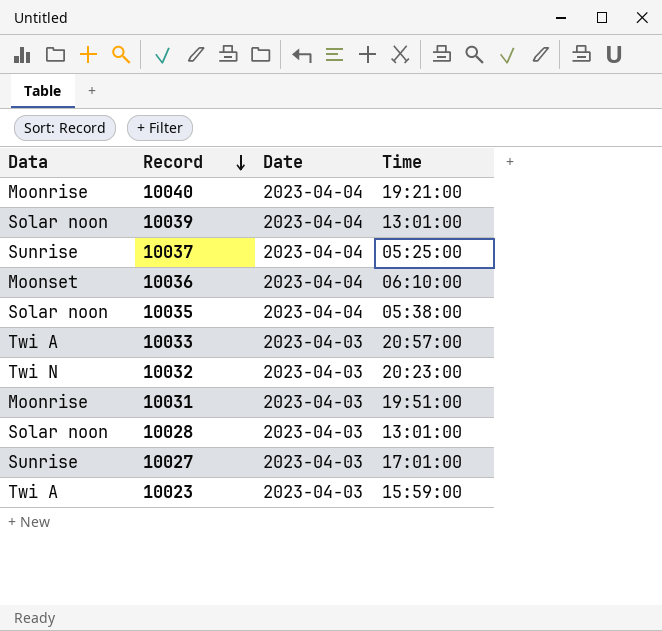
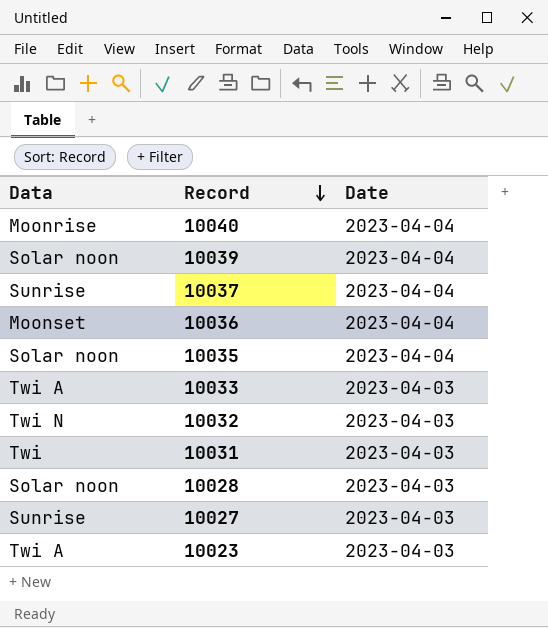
column Time | position: 4 -> none
10031 | Data: Moonrise -> Twi

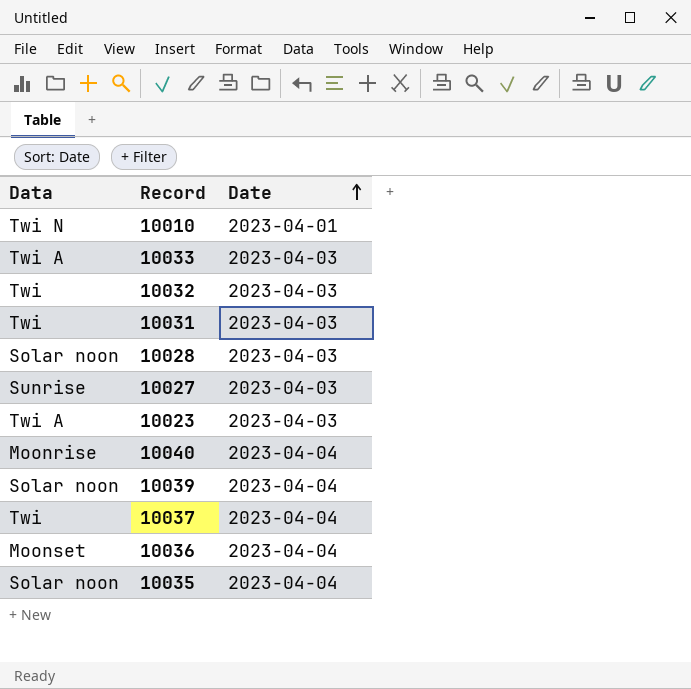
row order: Record descending -> Date ascending
row 10010: none -> Twi N | 2023-04-01
10032 | Data: Twi N -> Twi
10037 | Data: Sunrise -> Twi

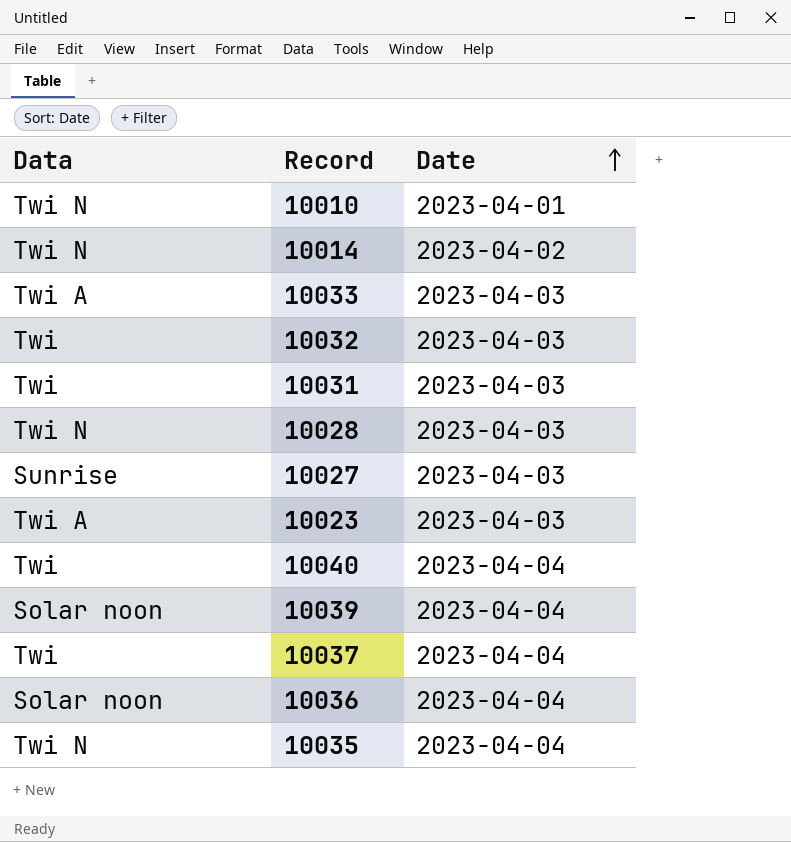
row 10014: none -> Twi N | 2023-04-02
10028 | Data: Solar noon -> Twi N
10040 | Data: Moonrise -> Twi
10036 | Data: Moonset -> Solar noon
10035 | Data: Solar noon -> Twi N

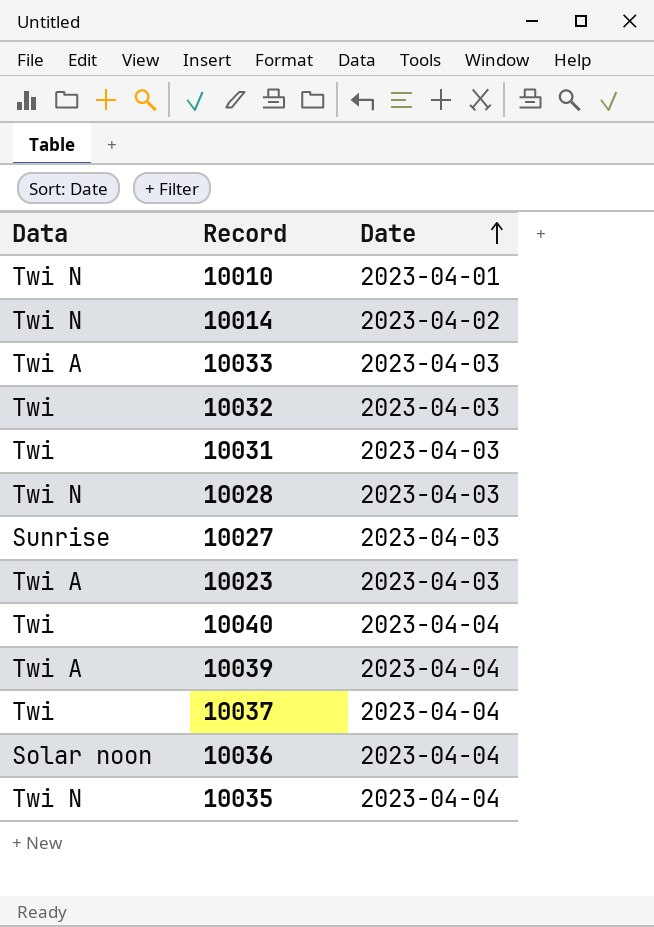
10039 | Data: Solar noon -> Twi A

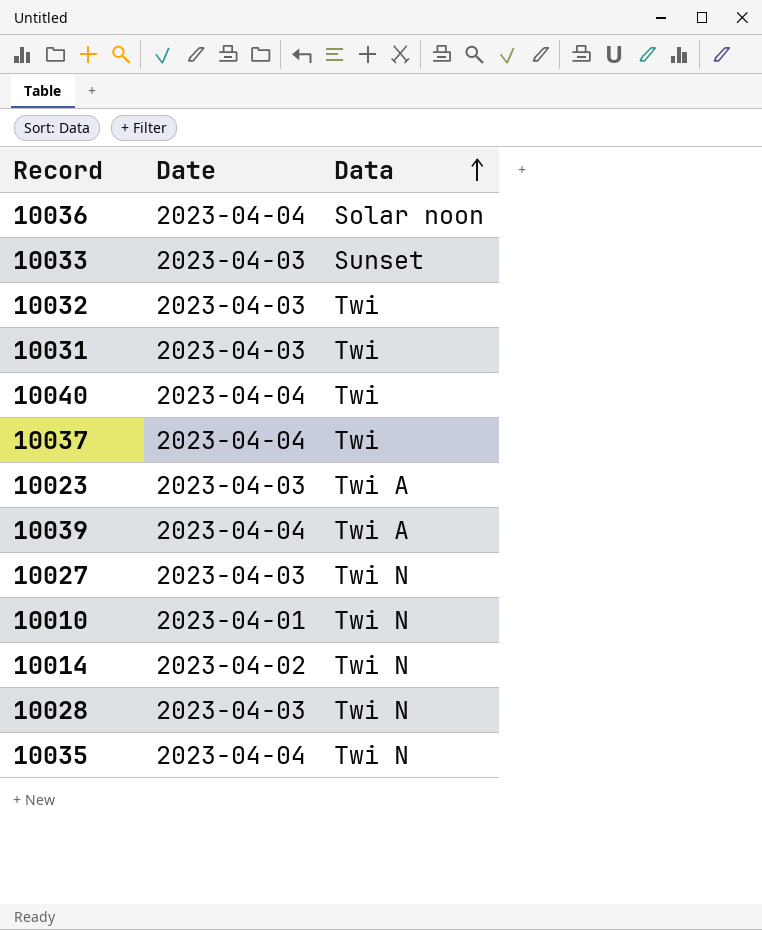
row order: Date ascending -> Data ascending
column Data | position: 1 -> 3
10033 | Data: Twi A -> Sunset
10027 | Data: Sunrise -> Twi N

